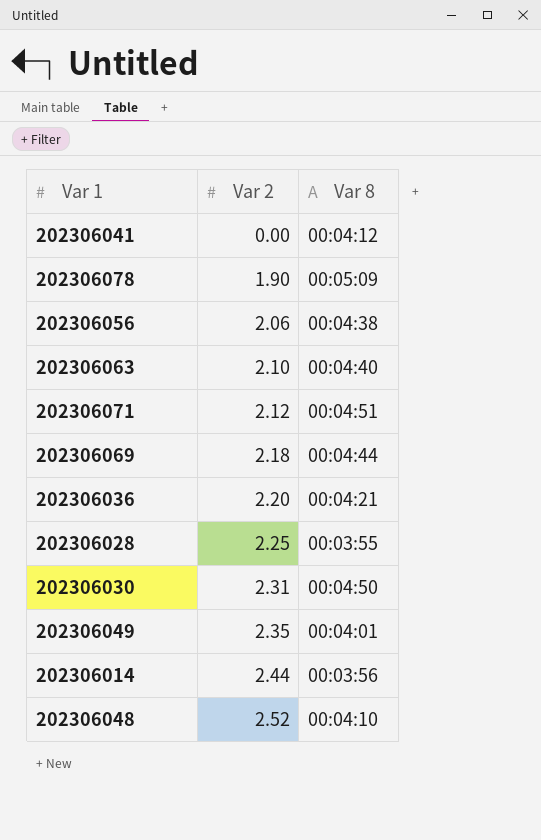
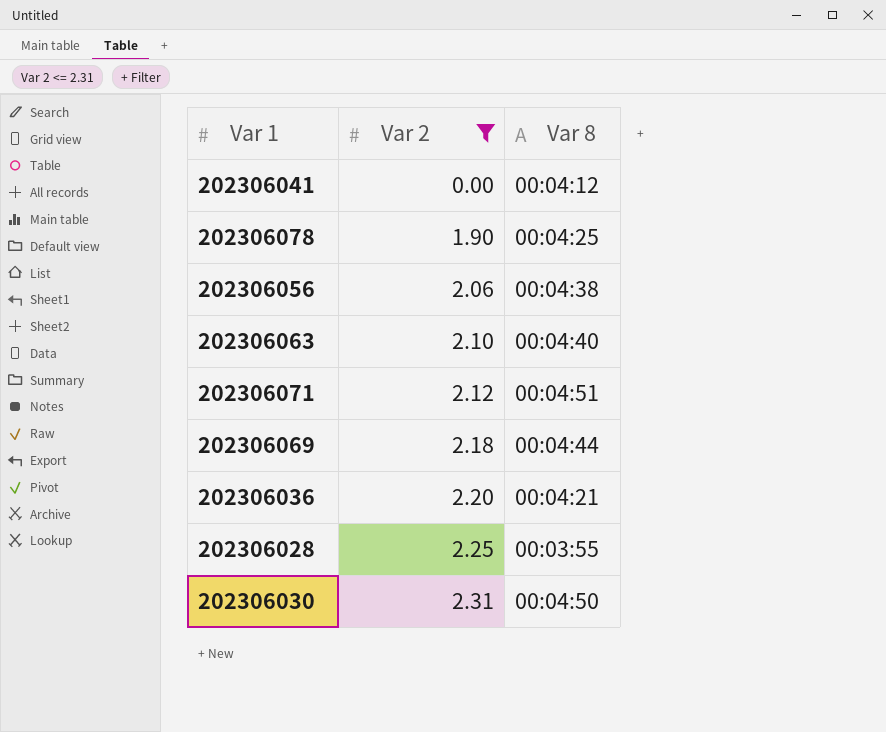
filter: none -> Var 2 <= 2.31
202306078 | Var 8: 00:05:09 -> 00:04:25

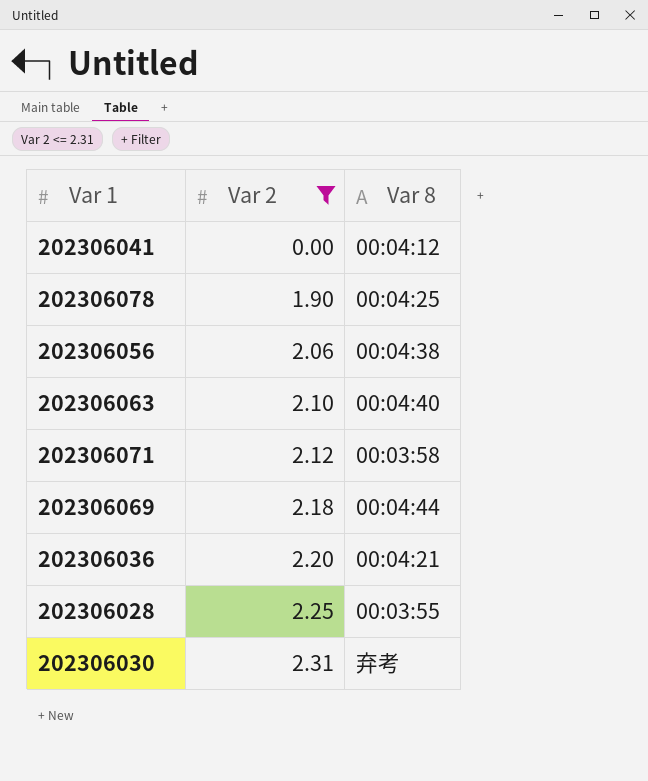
202306071 | Var 8: 00:04:51 -> 00:03:58
202306030 | Var 8: 00:04:50 -> 弃考

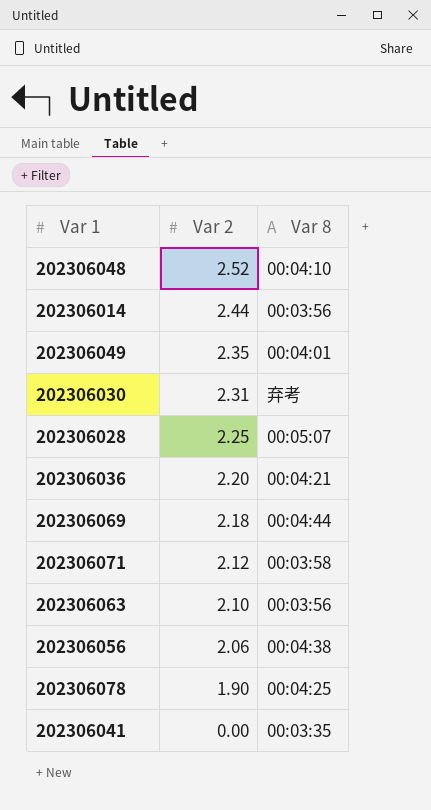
filter: Var 2 <= 2.31 -> none
row order: Var 2 ascending -> Var 2 descending
202306028 | Var 8: 00:03:55 -> 00:05:07
202306063 | Var 8: 00:04:40 -> 00:03:56
202306041 | Var 8: 00:04:12 -> 00:03:35

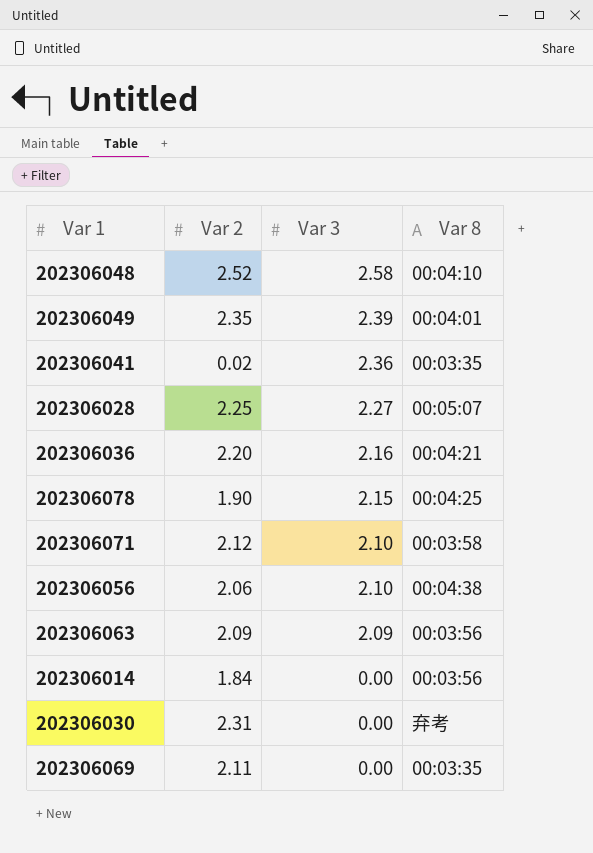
row order: Var 2 descending -> Var 3 descending
column Var 3 | position: none -> 3
202306041 | Var 2: 0.00 -> 0.02
202306063 | Var 2: 2.10 -> 2.09
202306014 | Var 2: 2.44 -> 1.84
202306069 | Var 2: 2.18 -> 2.11
202306069 | Var 8: 00:04:44 -> 00:03:35

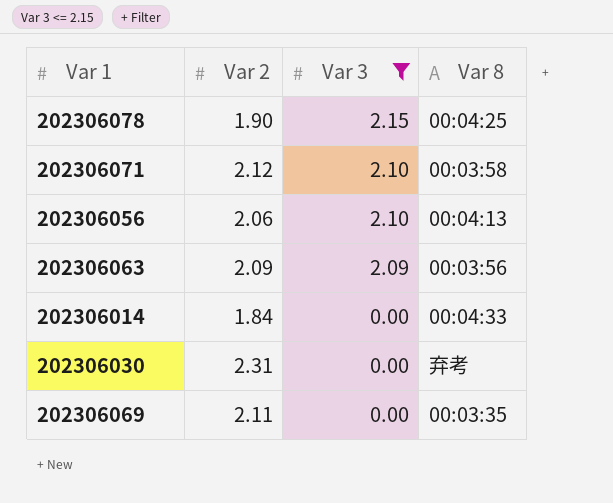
filter: none -> Var 3 <= 2.15
202306056 | Var 8: 00:04:38 -> 00:04:13
202306014 | Var 8: 00:03:56 -> 00:04:33

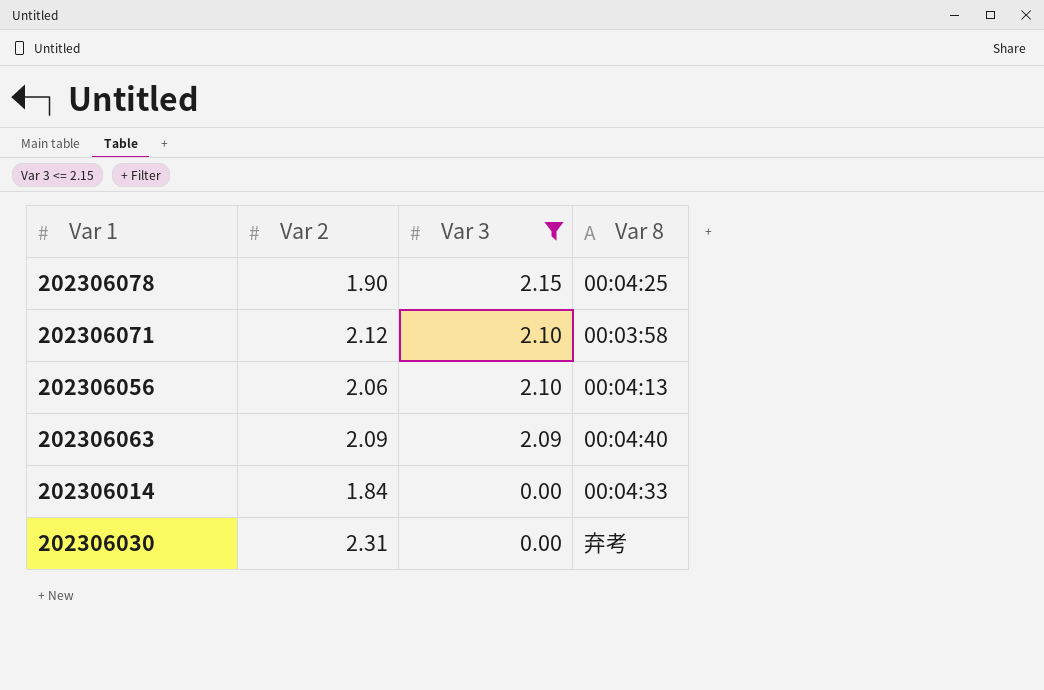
row 202306069: 2.11 | 0.00 | 00:03:35 -> none
202306063 | Var 8: 00:03:56 -> 00:04:40

